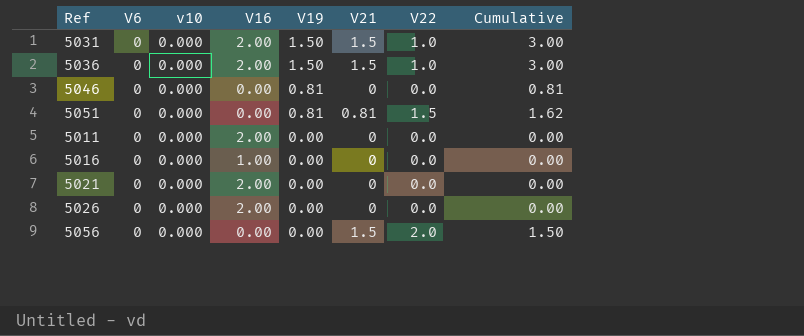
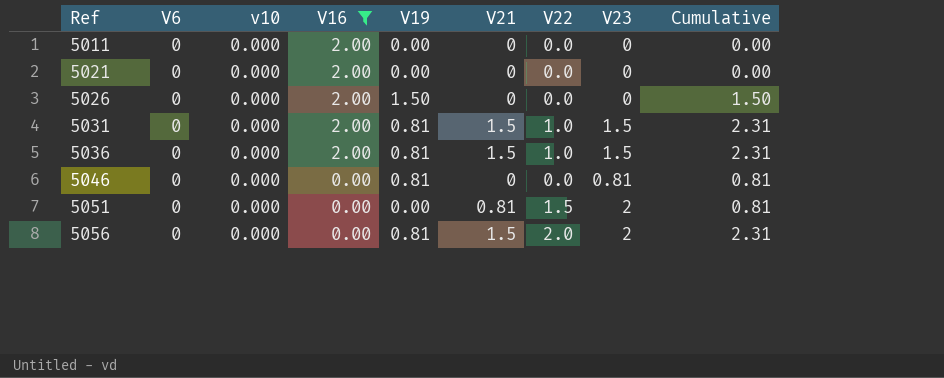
filter: none -> V16 != 1.00
row order: V19 descending -> Ref ascending
column V23 | position: none -> 8
5026 | V19: 0.00 -> 1.50
5026 | Cumulative: 0.00 -> 1.50
5031 | V19: 1.50 -> 0.81
5031 | Cumulative: 3.00 -> 2.31
5036 | V19: 1.50 -> 0.81
5036 | Cumulative: 3.00 -> 2.31
5051 | V19: 0.81 -> 0.00
5051 | Cumulative: 1.62 -> 0.81
5056 | V19: 0.00 -> 0.81
5056 | Cumulative: 1.50 -> 2.31

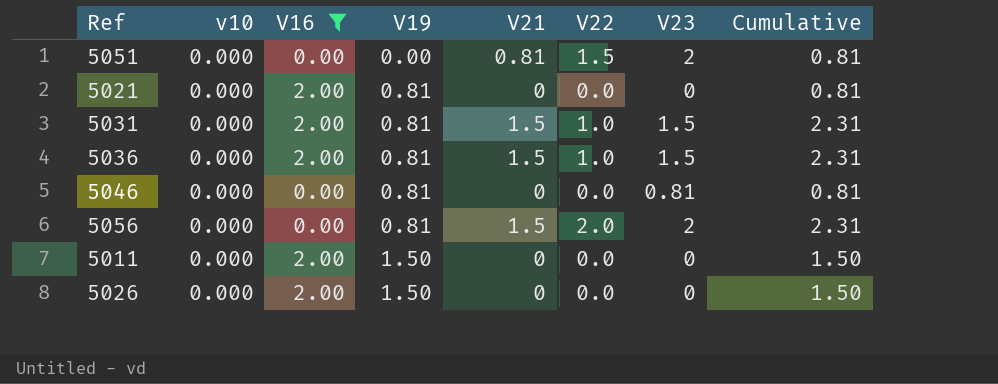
row order: Ref ascending -> V19 ascending
column V6 | position: 2 -> none
5021 | V19: 0.00 -> 0.81
5021 | Cumulative: 0.00 -> 0.81
5011 | V19: 0.00 -> 1.50
5011 | Cumulative: 0.00 -> 1.50

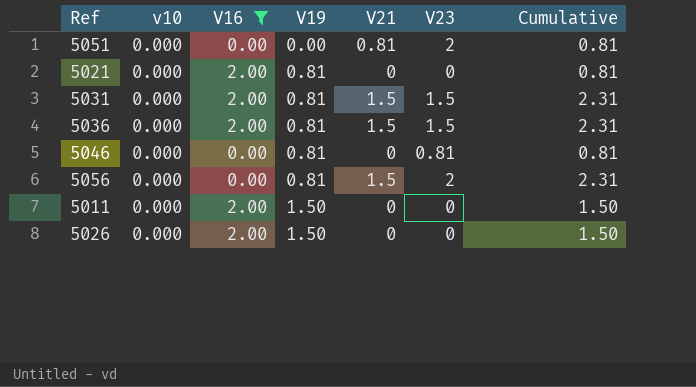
column V22 | position: 6 -> none

